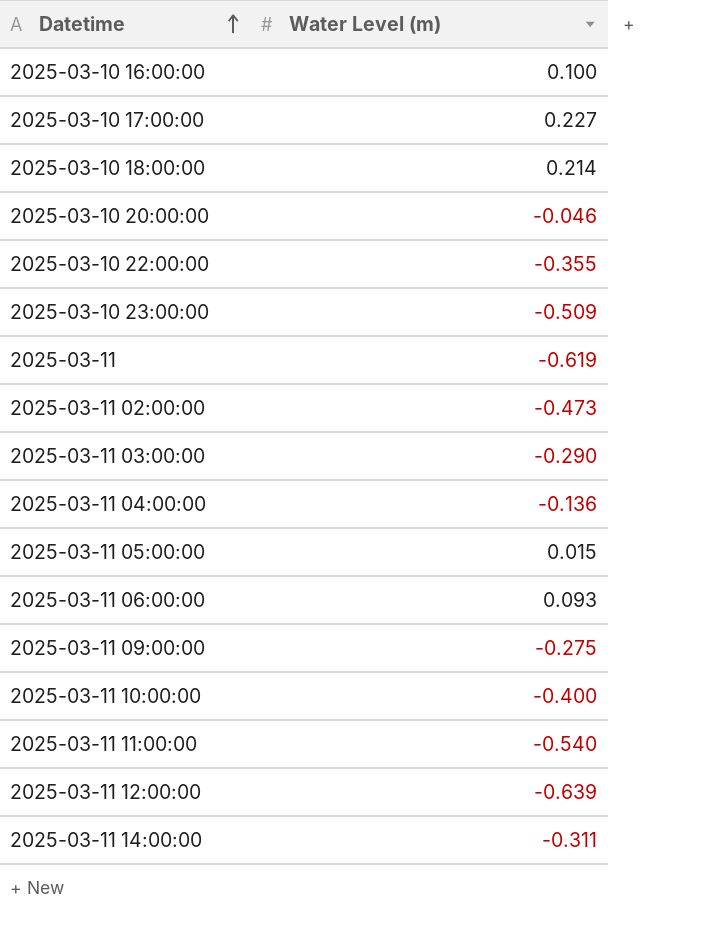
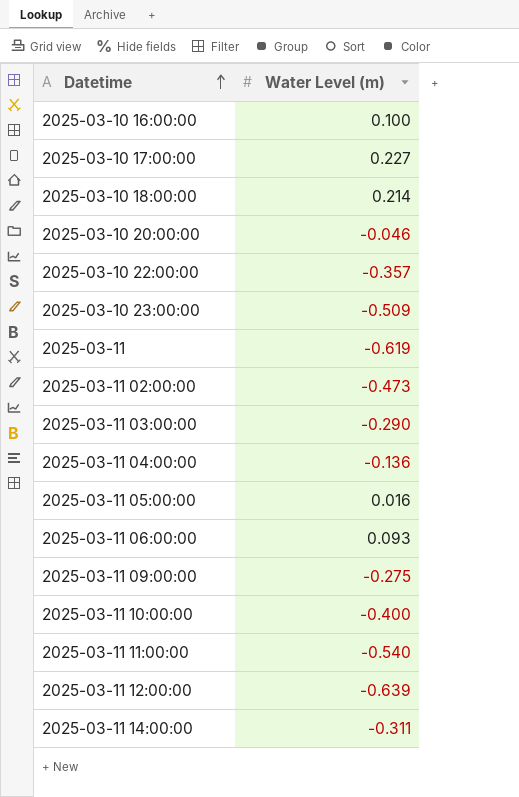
2025-03-10 22:00:00 | Water Level (m): -0.355 -> -0.357
2025-03-11 05:00:00 | Water Level (m): 0.015 -> 0.016

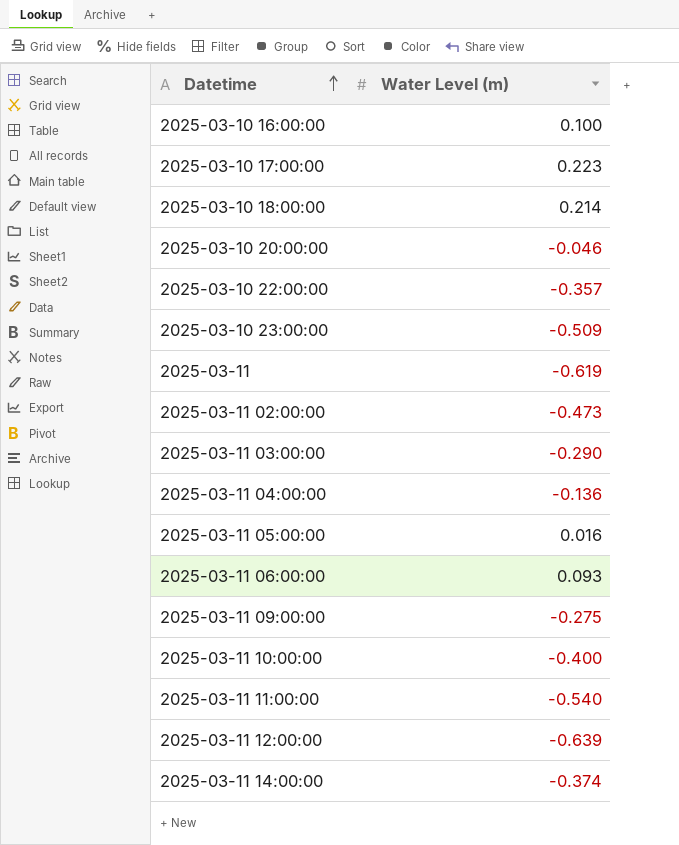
2025-03-10 17:00:00 | Water Level (m): 0.227 -> 0.223
2025-03-11 14:00:00 | Water Level (m): -0.311 -> -0.374

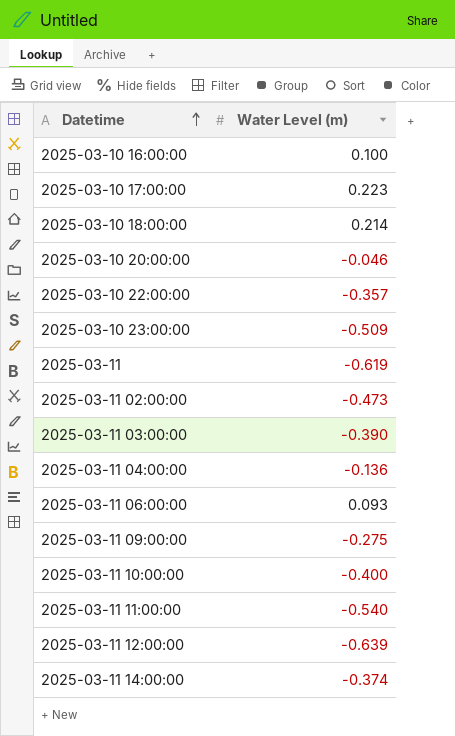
row 2025-03-11 05:00:00: 0.016 -> none
2025-03-11 03:00:00 | Water Level (m): -0.290 -> -0.390

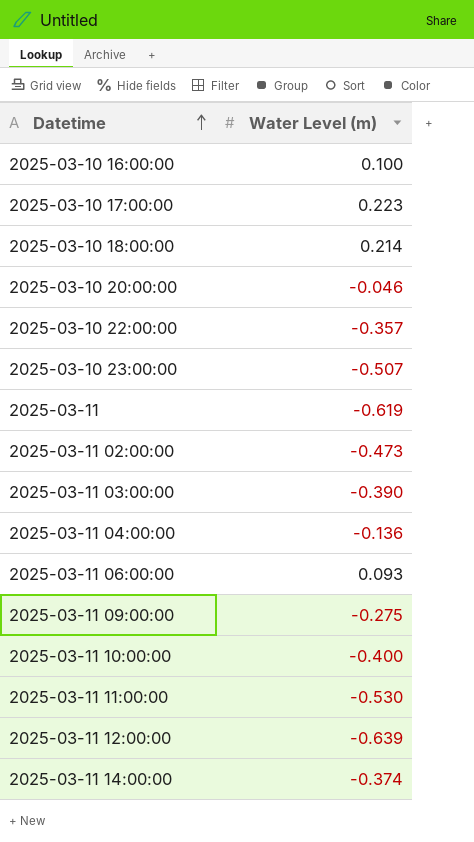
2025-03-10 23:00:00 | Water Level (m): -0.509 -> -0.507
2025-03-11 11:00:00 | Water Level (m): -0.540 -> -0.530

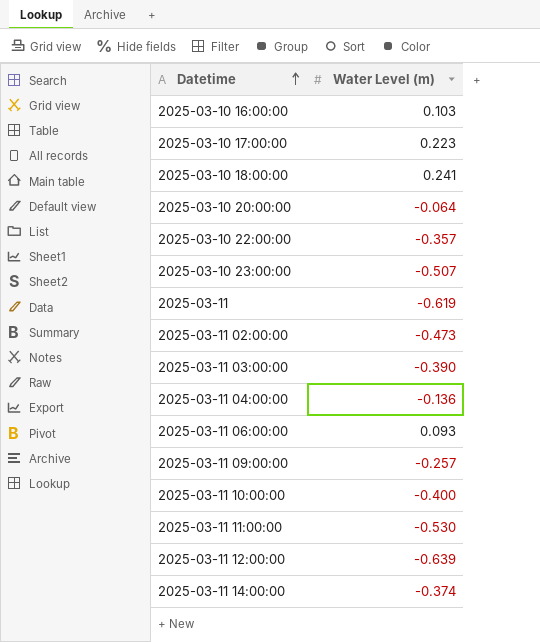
2025-03-10 16:00:00 | Water Level (m): 0.100 -> 0.103
2025-03-10 18:00:00 | Water Level (m): 0.214 -> 0.241
2025-03-10 20:00:00 | Water Level (m): -0.046 -> -0.064
2025-03-11 09:00:00 | Water Level (m): -0.275 -> -0.257

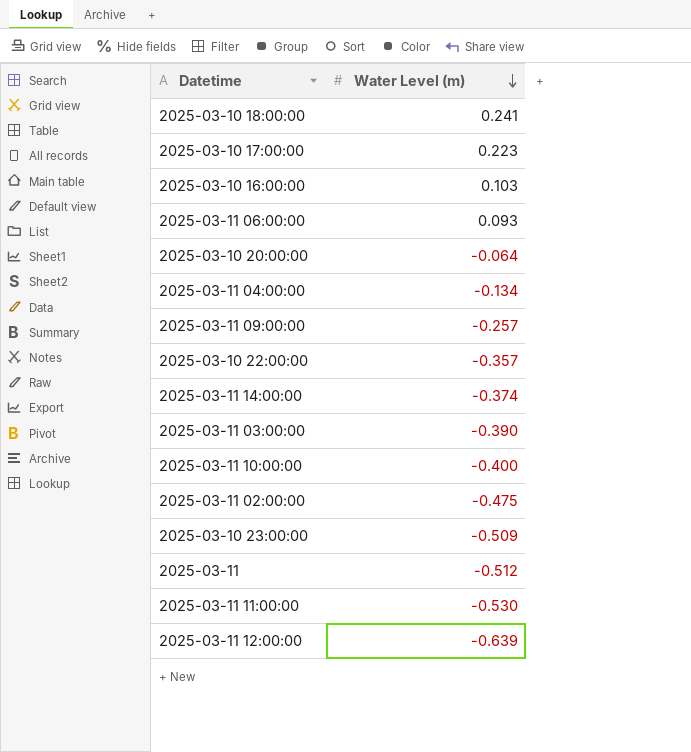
row order: Datetime ascending -> Water Level (m) descending
2025-03-11 04:00:00 | Water Level (m): -0.136 -> -0.134
2025-03-11 02:00:00 | Water Level (m): -0.473 -> -0.475
2025-03-10 23:00:00 | Water Level (m): -0.507 -> -0.509
2025-03-11 | Water Level (m): -0.619 -> -0.512

